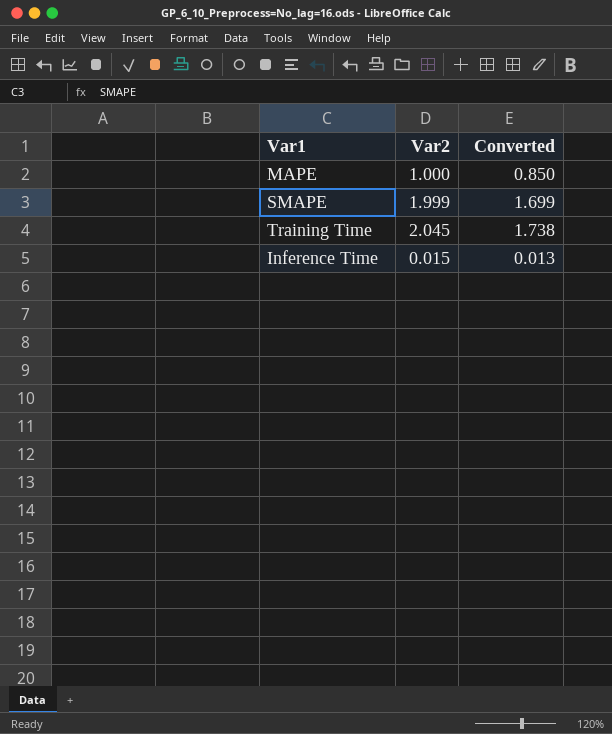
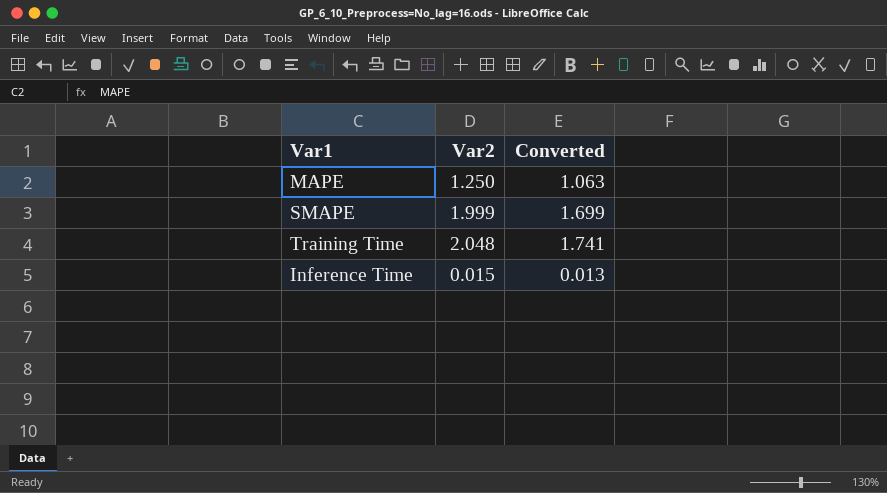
MAPE | Var2: 1.000 -> 1.250
MAPE | Converted: 0.850 -> 1.063
Training Time | Var2: 2.045 -> 2.048
Training Time | Converted: 1.738 -> 1.741

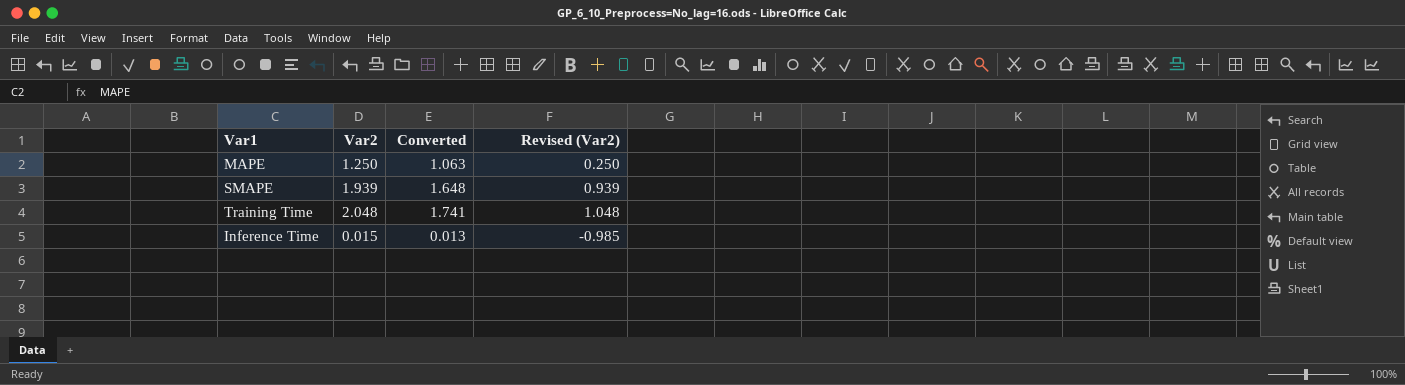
column Revised (Var2) | formula: none -> [Var2] - 1
SMAPE | Var2: 1.999 -> 1.939
SMAPE | Converted: 1.699 -> 1.648

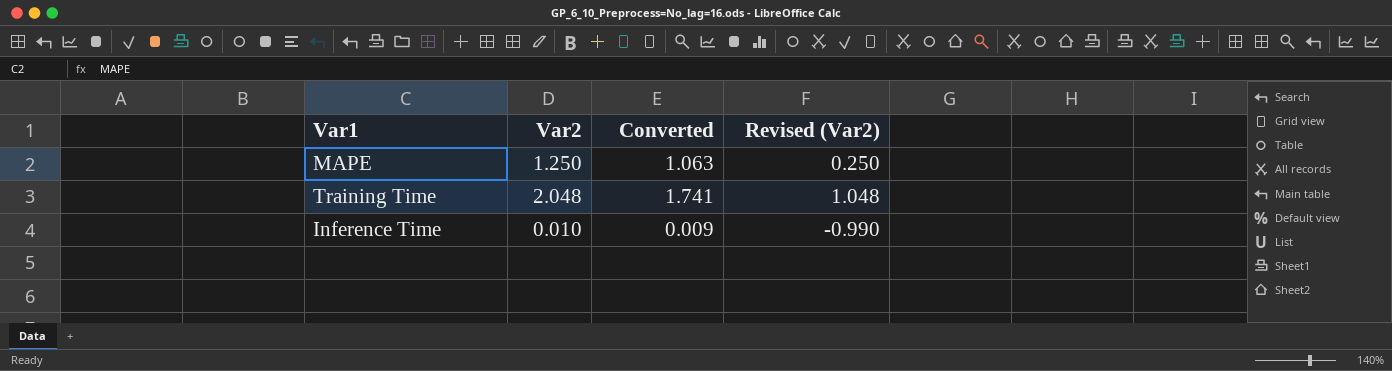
row SMAPE: 1.939 | 1.648 | 0.939 -> none
Inference Time | Var2: 0.015 -> 0.010
Inference Time | Converted: 0.013 -> 0.009
Inference Time | Revised (Var2): -0.985 -> -0.990

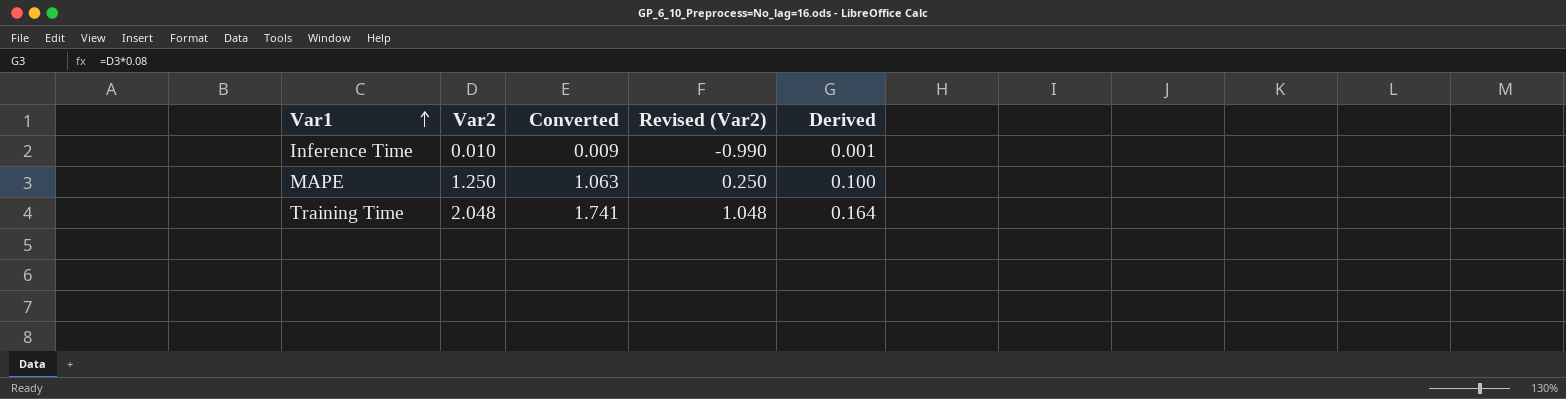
row order: none -> Var1 ascending
column Derived | formula: none -> [Var2] * 0.08

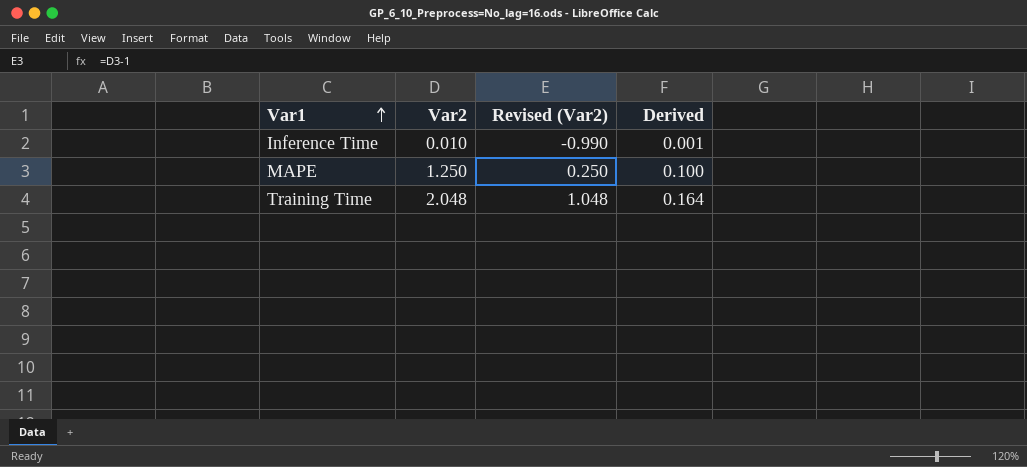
column Converted | formula: [Var2] * 0.85 -> none

